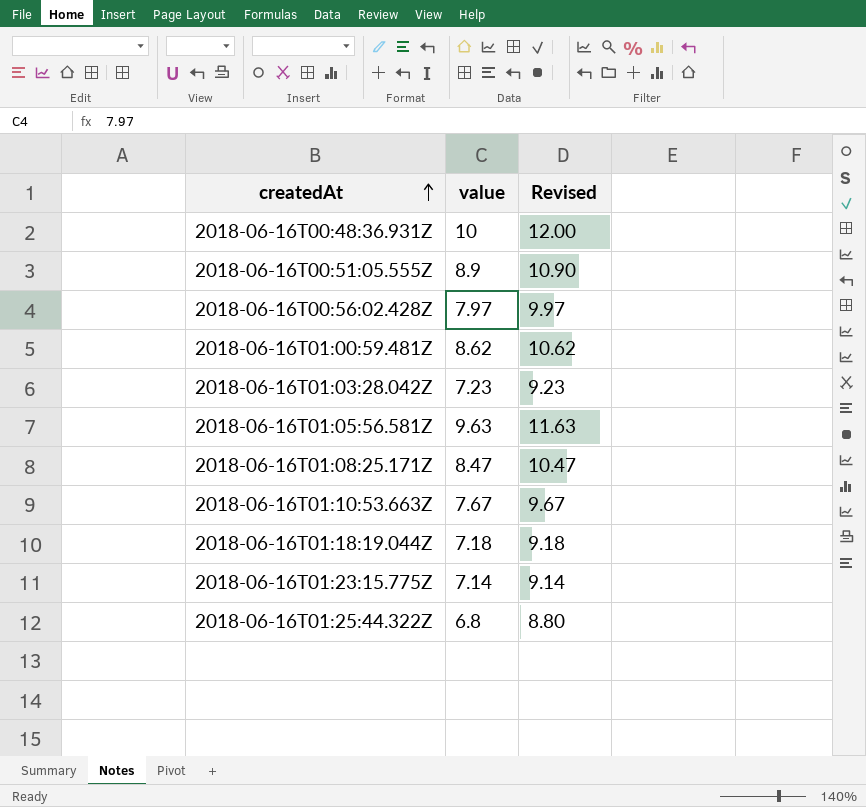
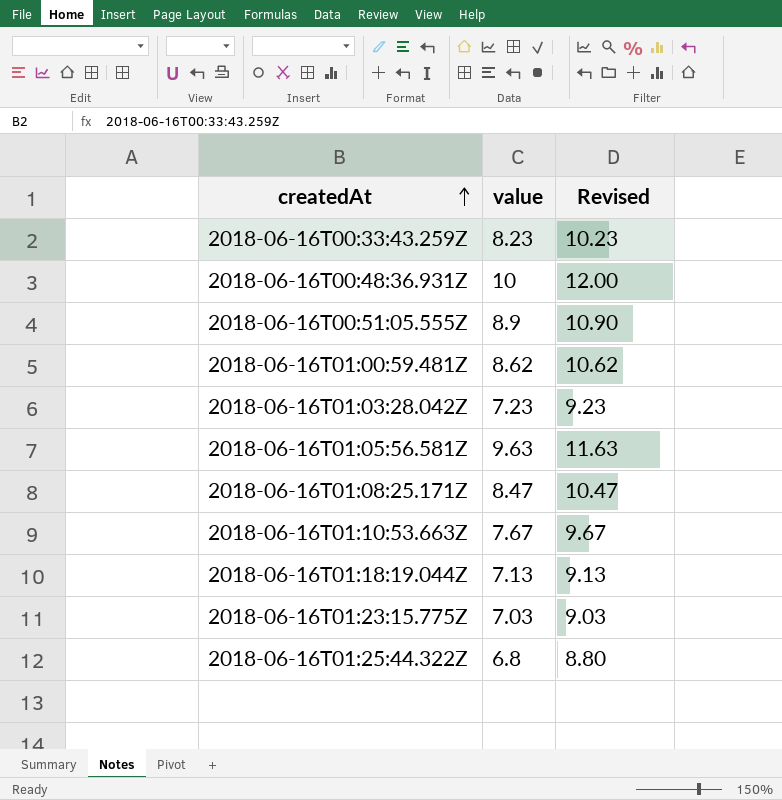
row 2018-06-16T00:56:02.428Z: 7.97 | 9.97 -> none
row 2018-06-16T00:33:43.259Z: none -> 8.23 | 10.23
2018-06-16T01:18:19.044Z | value: 7.18 -> 7.13
2018-06-16T01:18:19.044Z | Revised: 9.18 -> 9.13
2018-06-16T01:23:15.775Z | value: 7.14 -> 7.03
2018-06-16T01:23:15.775Z | Revised: 9.14 -> 9.03

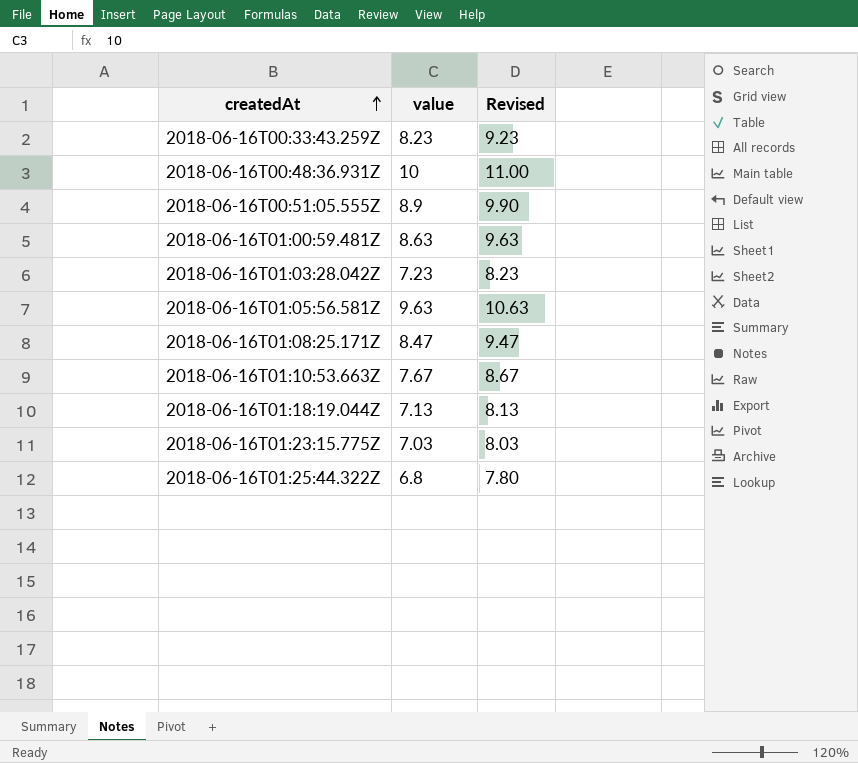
column Revised | formula: [value] + 2 -> [value] + 1
2018-06-16T01:00:59.481Z | value: 8.62 -> 8.63

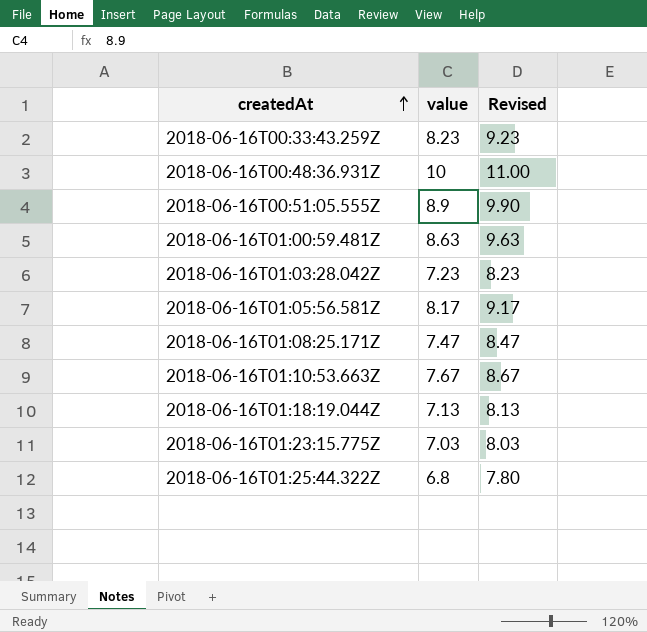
2018-06-16T01:05:56.581Z | value: 9.63 -> 8.17
2018-06-16T01:05:56.581Z | Revised: 10.63 -> 9.17
2018-06-16T01:08:25.171Z | value: 8.47 -> 7.47
2018-06-16T01:08:25.171Z | Revised: 9.47 -> 8.47

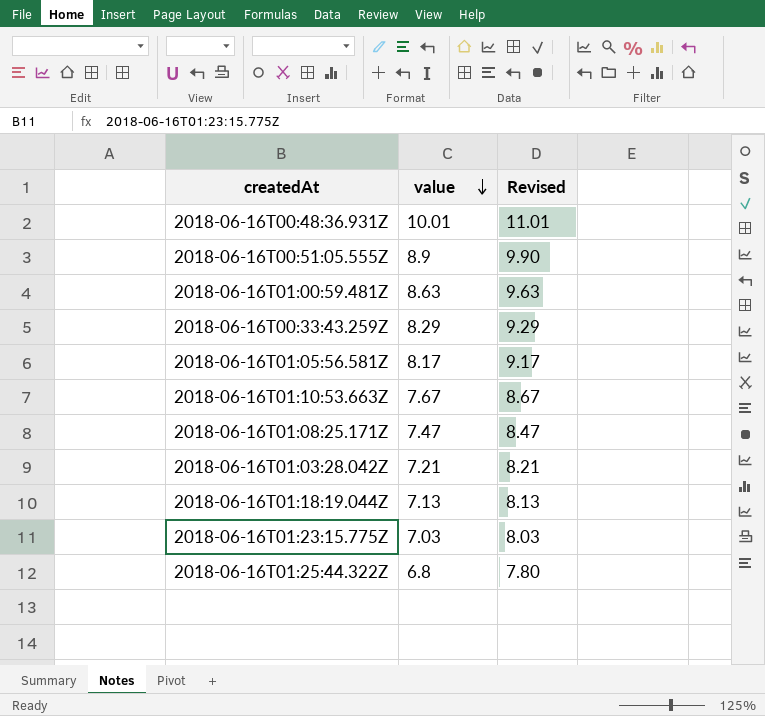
row order: createdAt ascending -> value descending
2018-06-16T00:48:36.931Z | value: 10 -> 10.01
2018-06-16T00:48:36.931Z | Revised: 11.00 -> 11.01
2018-06-16T00:33:43.259Z | value: 8.23 -> 8.29
2018-06-16T00:33:43.259Z | Revised: 9.23 -> 9.29
2018-06-16T01:03:28.042Z | value: 7.23 -> 7.21
2018-06-16T01:03:28.042Z | Revised: 8.23 -> 8.21

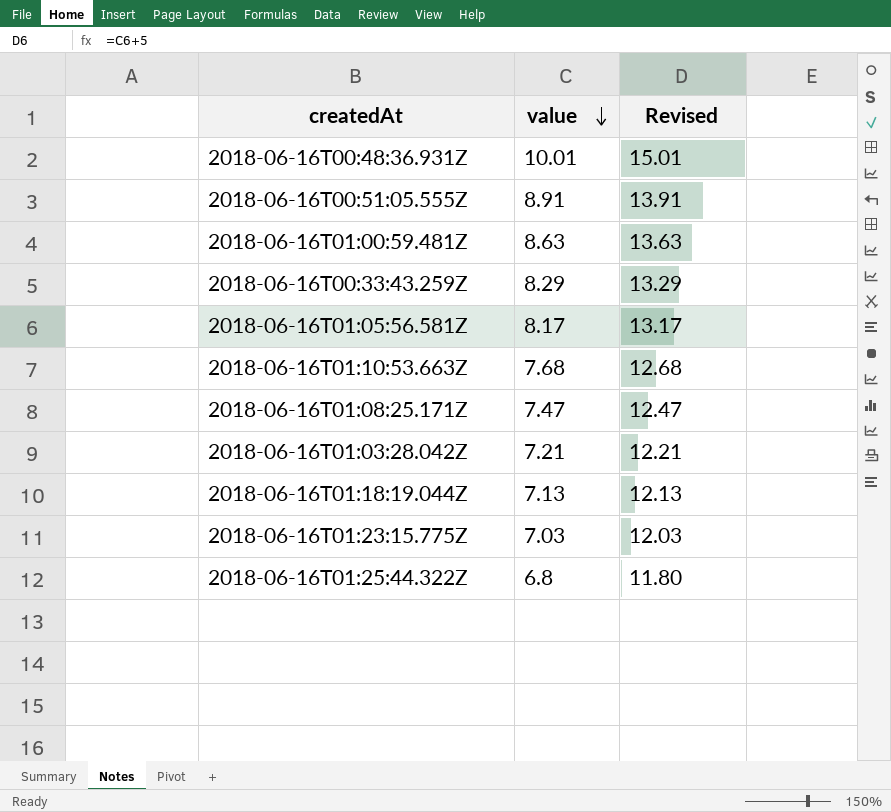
column Revised | formula: [value] + 1 -> [value] + 5
2018-06-16T00:51:05.555Z | value: 8.9 -> 8.91
2018-06-16T01:10:53.663Z | value: 7.67 -> 7.68

